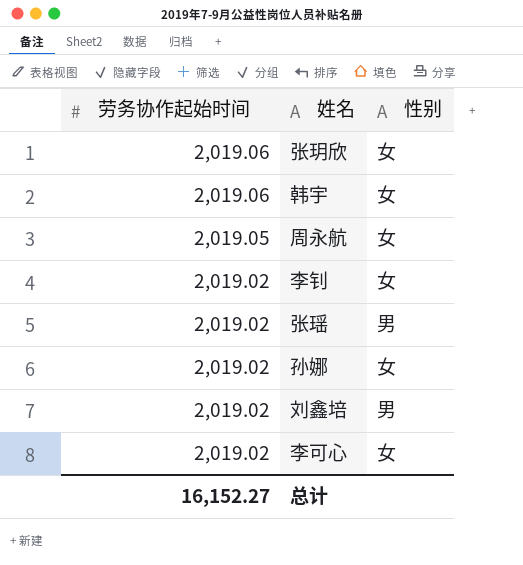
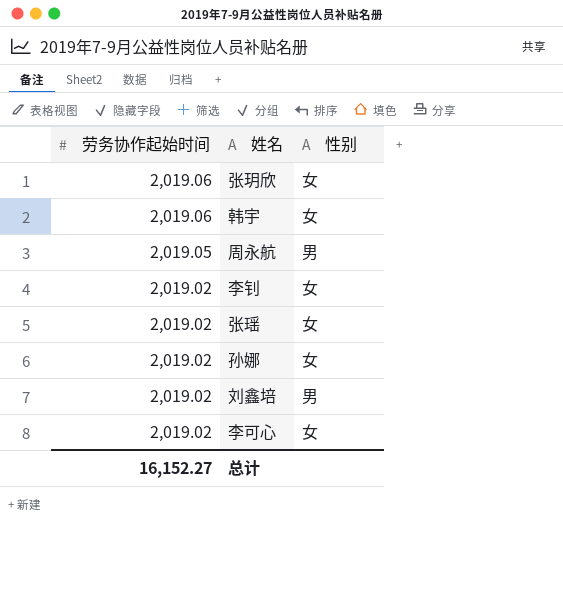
周永航 | 性别: 女 -> 男
张瑶 | 性别: 男 -> 女

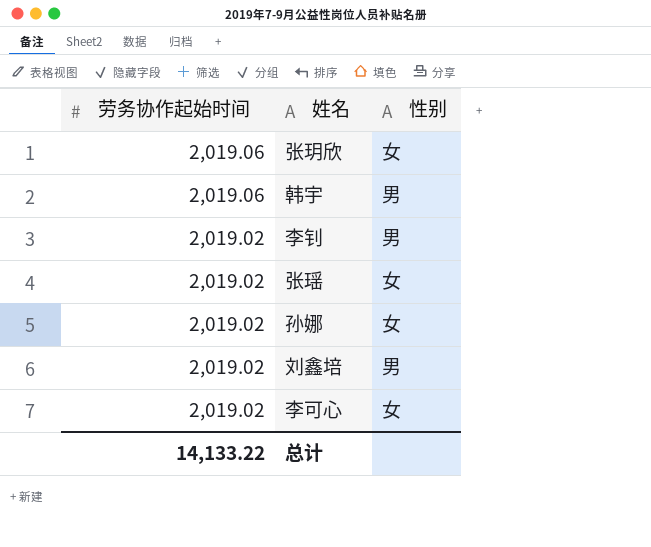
row 周永航: 2,019.05 | 男 -> none
韩宇 | 性别: 女 -> 男
李钊 | 性别: 女 -> 男
总计 | 劳务协作起始时间: 16,152.27 -> 14,133.22

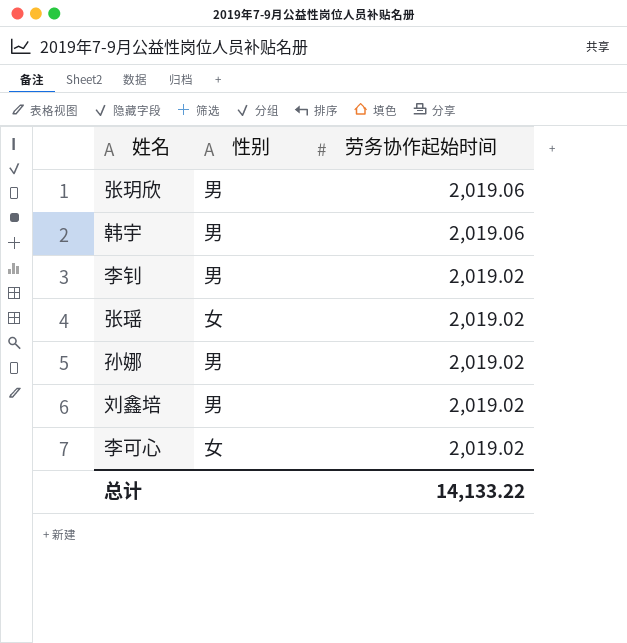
column 劳务协作起始时间 | position: 1 -> 3
张玥欣 | 性别: 女 -> 男
孙娜 | 性别: 女 -> 男

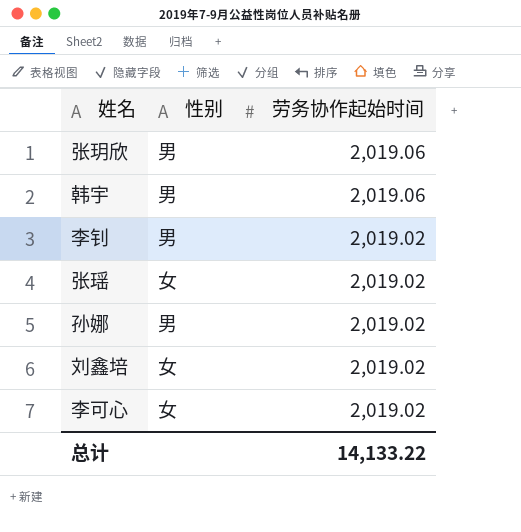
刘鑫培 | 性别: 男 -> 女

